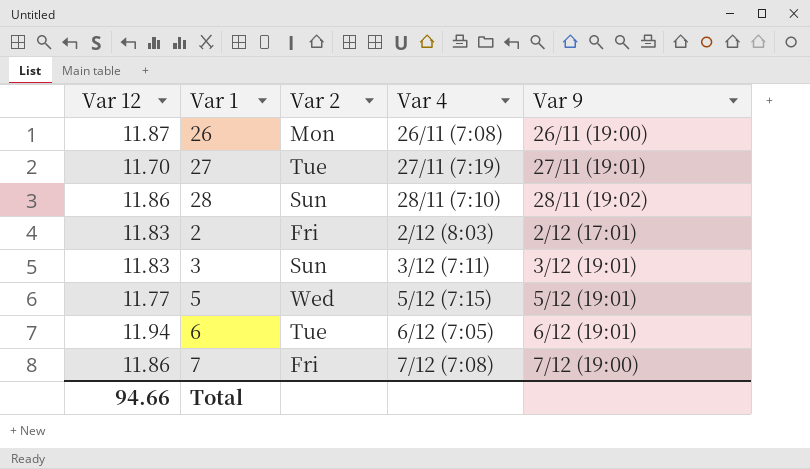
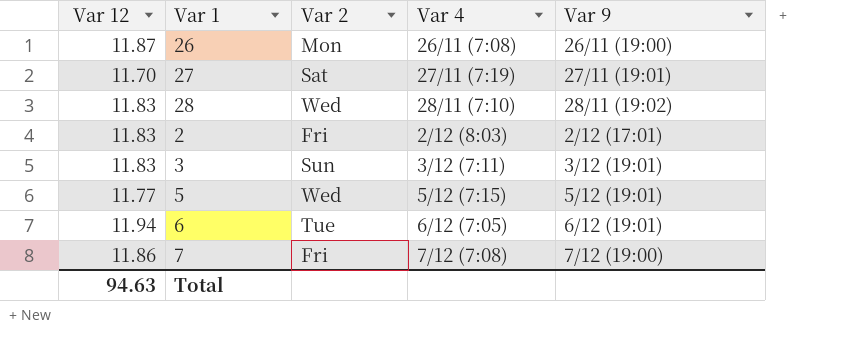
27 | Var 2: Tue -> Sat
28 | Var 12: 11.86 -> 11.83
28 | Var 2: Sun -> Wed
Total | Var 12: 94.66 -> 94.63

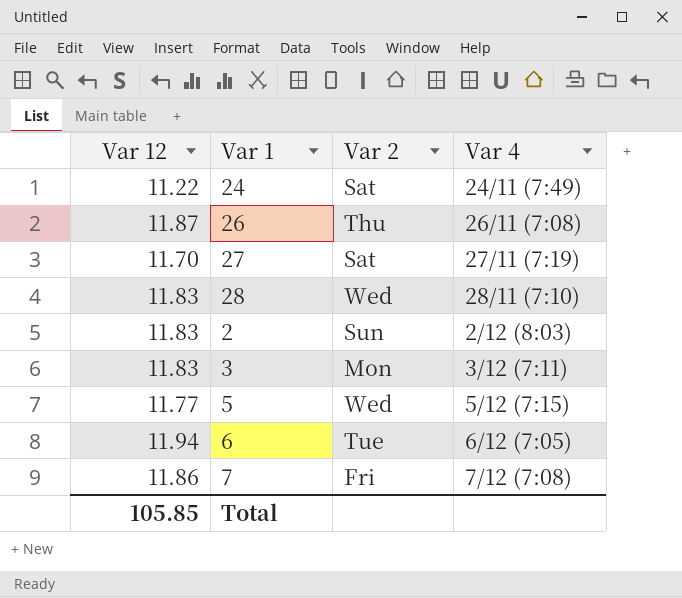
column Var 9 | position: 5 -> none
row 24: none -> 11.22 | Sat | 24/11 (7:49)
26 | Var 2: Mon -> Thu
2 | Var 2: Fri -> Sun
3 | Var 2: Sun -> Mon
Total | Var 12: 94.63 -> 105.85

